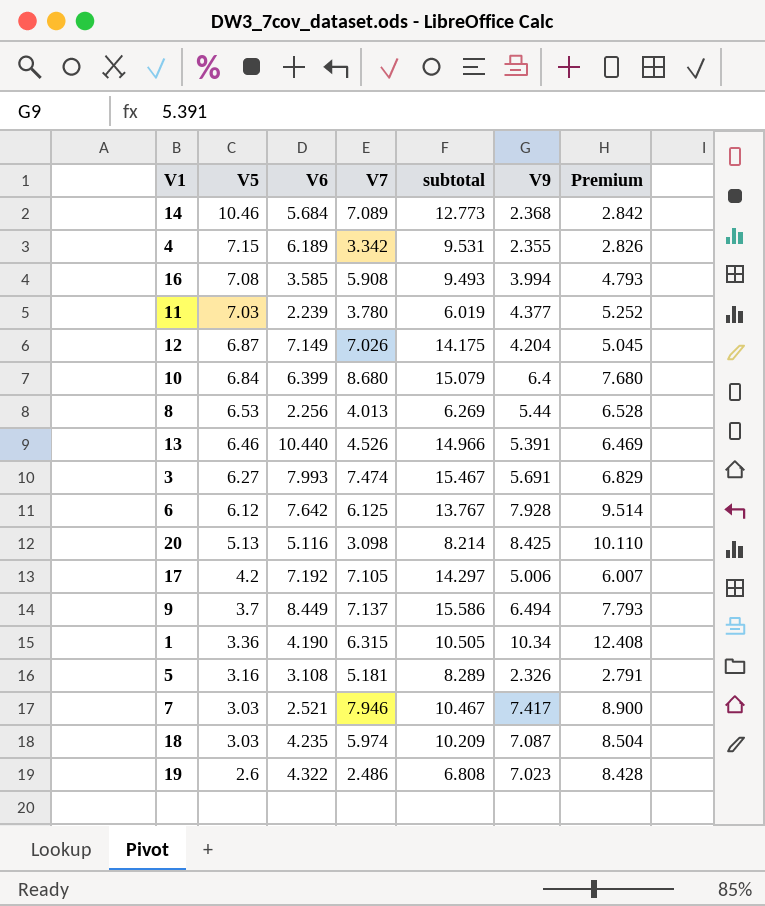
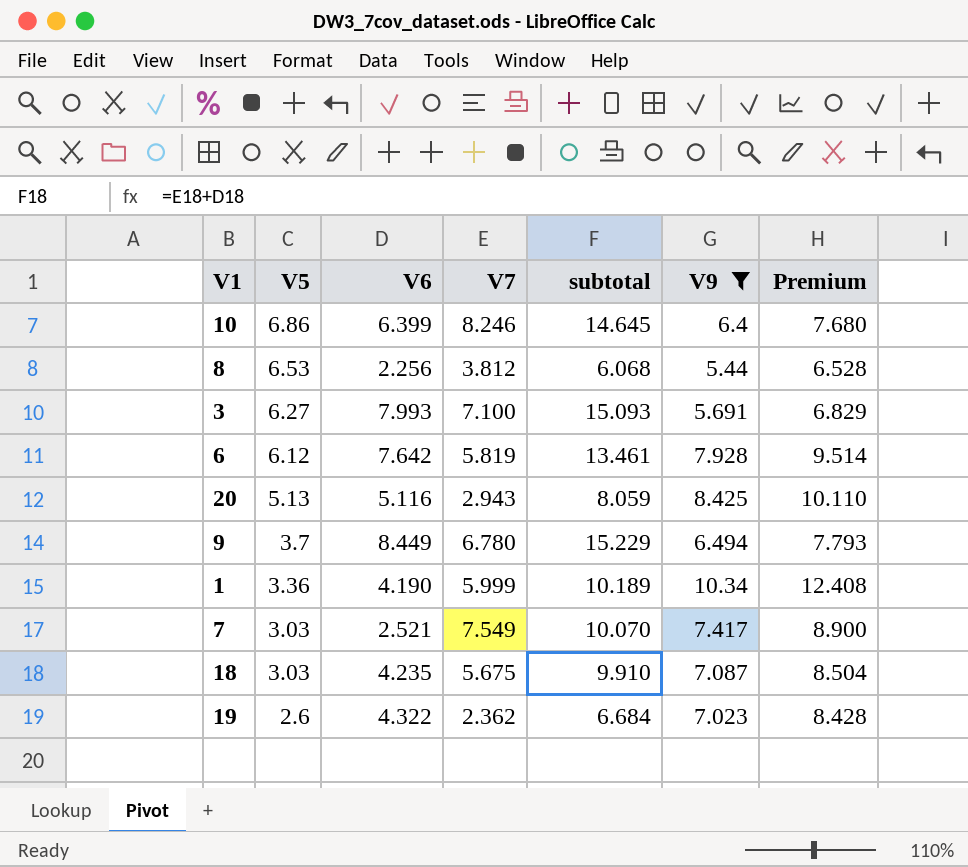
filter: none -> V9 >= 5.44
10 | V5: 6.84 -> 6.86
10 | V7: 8.680 -> 8.246
10 | subtotal: 15.079 -> 14.645
8 | V7: 4.013 -> 3.812
8 | subtotal: 6.269 -> 6.068
3 | V7: 7.474 -> 7.100
3 | subtotal: 15.467 -> 15.093
6 | V7: 6.125 -> 5.819
6 | subtotal: 13.767 -> 13.461
20 | V7: 3.098 -> 2.943
20 | subtotal: 8.214 -> 8.059
9 | V7: 7.137 -> 6.780
9 | subtotal: 15.586 -> 15.229
1 | V7: 6.315 -> 5.999
1 | subtotal: 10.505 -> 10.189
7 | V7: 7.946 -> 7.549
7 | subtotal: 10.467 -> 10.070
18 | V7: 5.974 -> 5.675
18 | subtotal: 10.209 -> 9.910
19 | V7: 2.486 -> 2.362
19 | subtotal: 6.808 -> 6.684

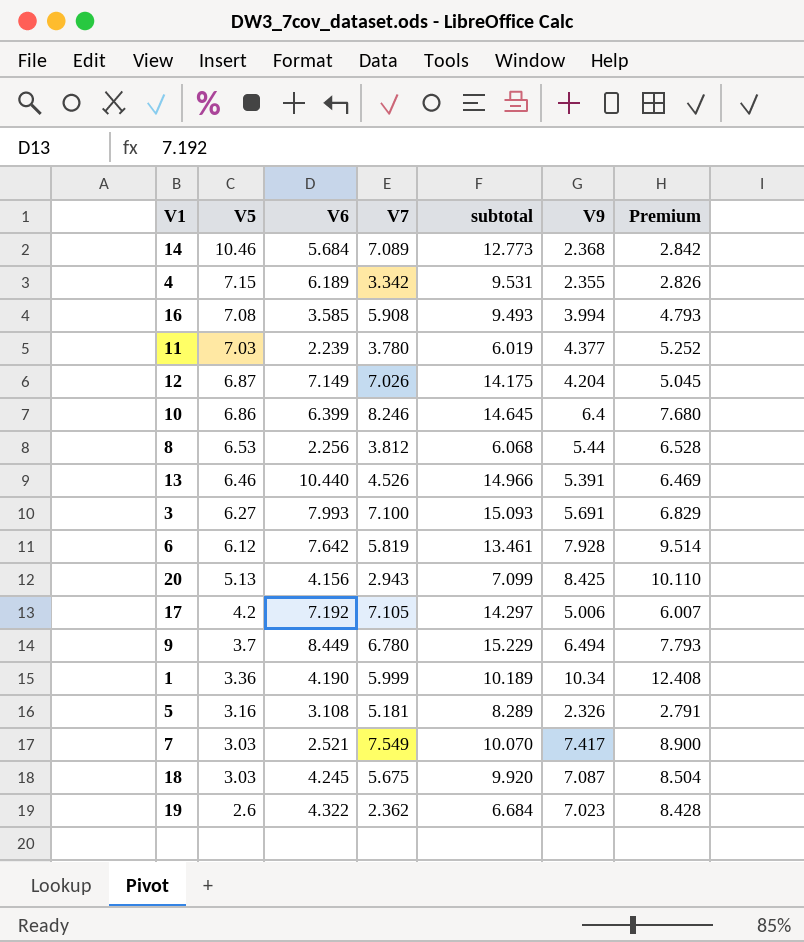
filter: V9 >= 5.44 -> none
20 | V6: 5.116 -> 4.156
20 | subtotal: 8.059 -> 7.099
18 | V6: 4.235 -> 4.245
18 | subtotal: 9.910 -> 9.920

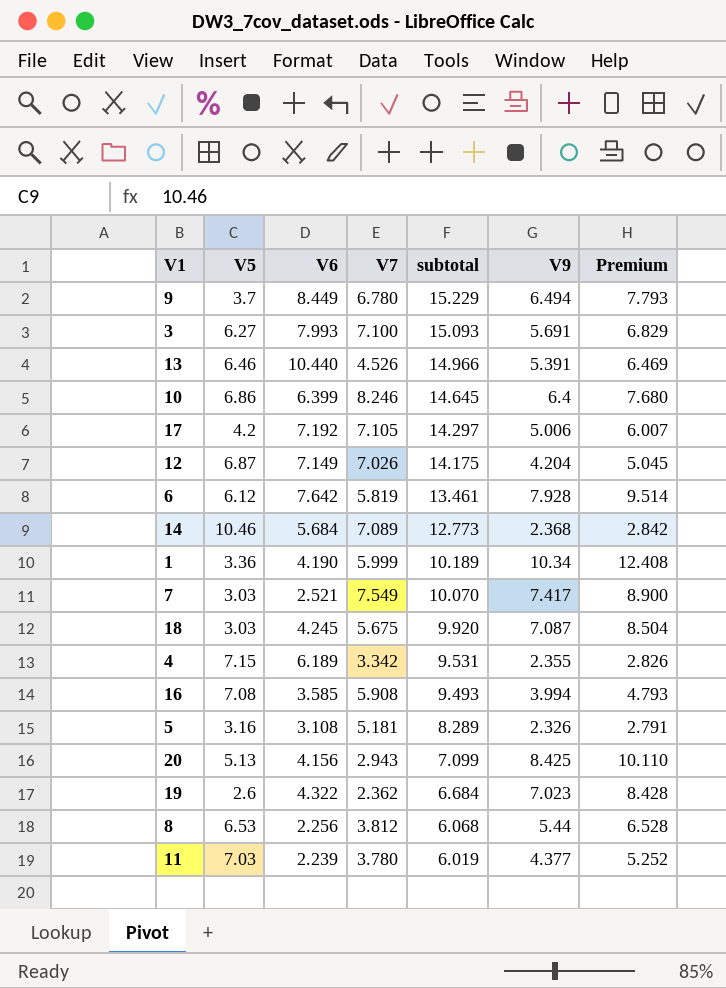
row order: V5 descending -> subtotal descending

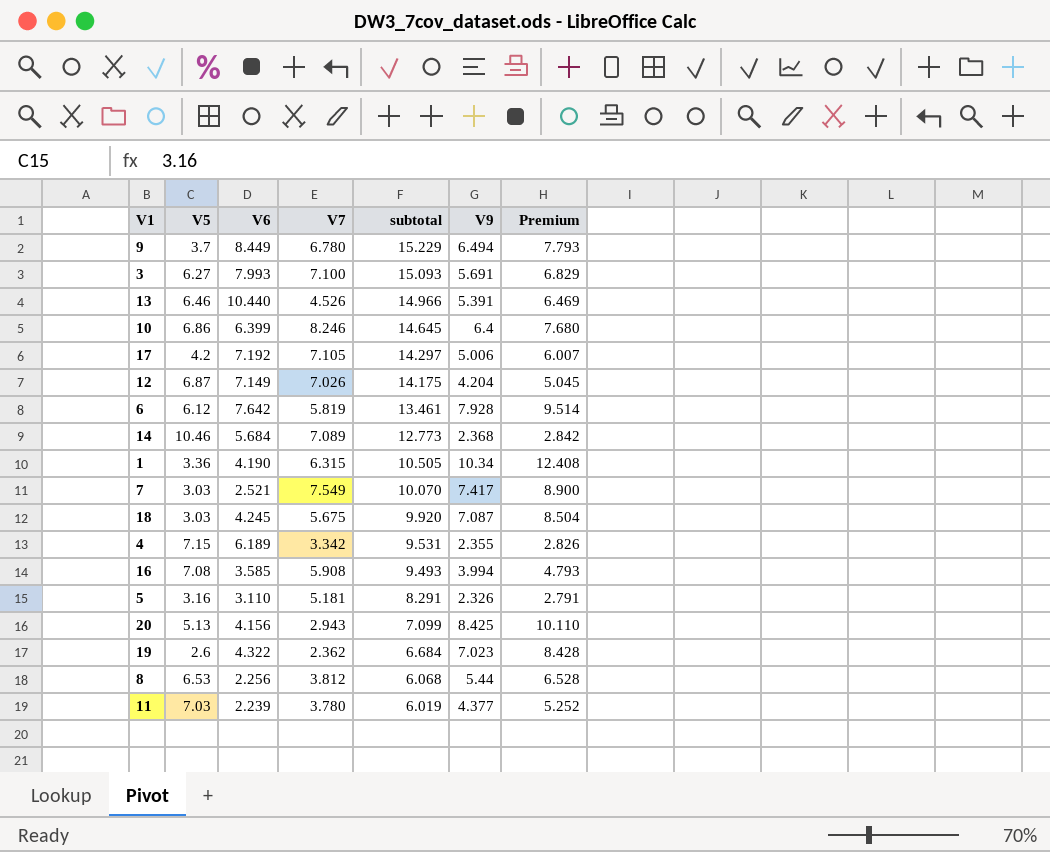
1 | V7: 5.999 -> 6.315
1 | subtotal: 10.189 -> 10.505
5 | V6: 3.108 -> 3.110
5 | subtotal: 8.289 -> 8.291

